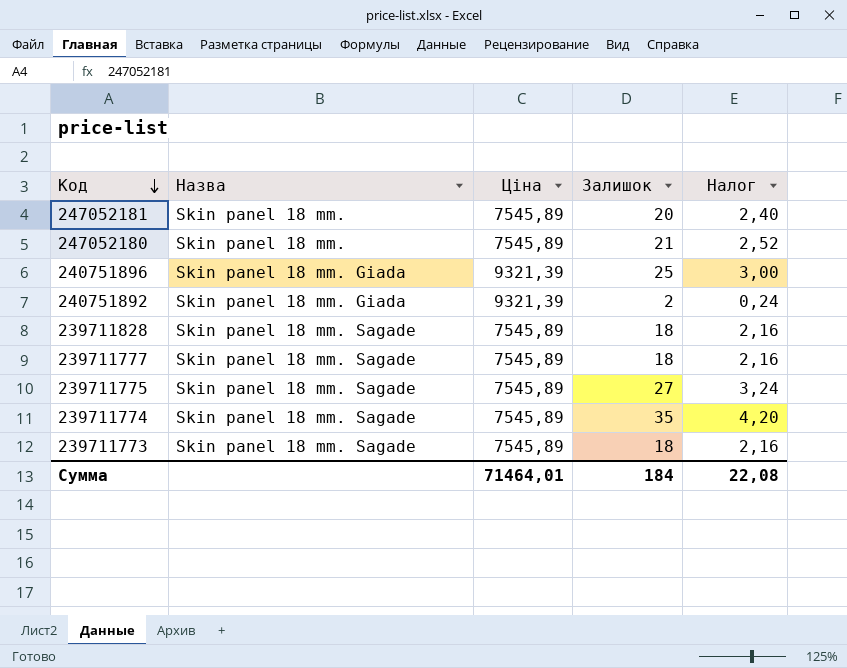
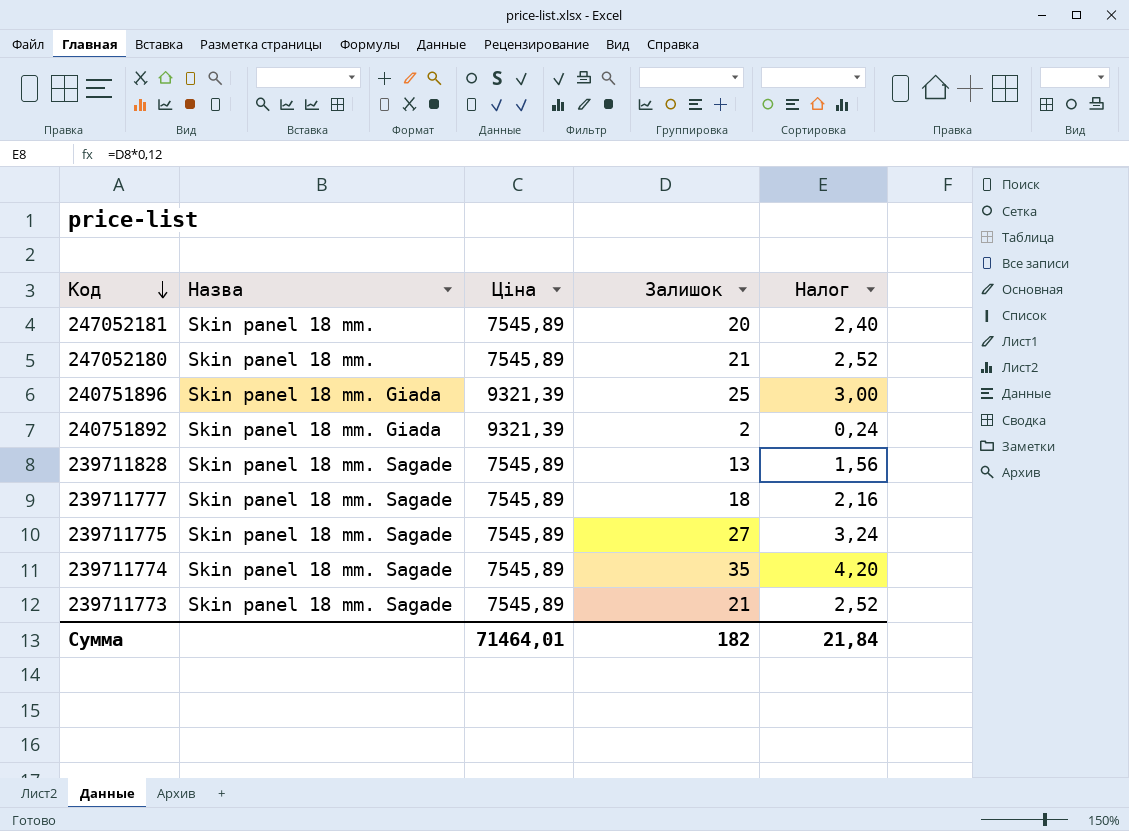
239711828 | Залишок: 18 -> 13
239711828 | Налог: 2,16 -> 1,56
239711773 | Залишок: 18 -> 21
239711773 | Налог: 2,16 -> 2,52
Сумма | Залишок: 184 -> 182
Сумма | Налог: 22,08 -> 21,84

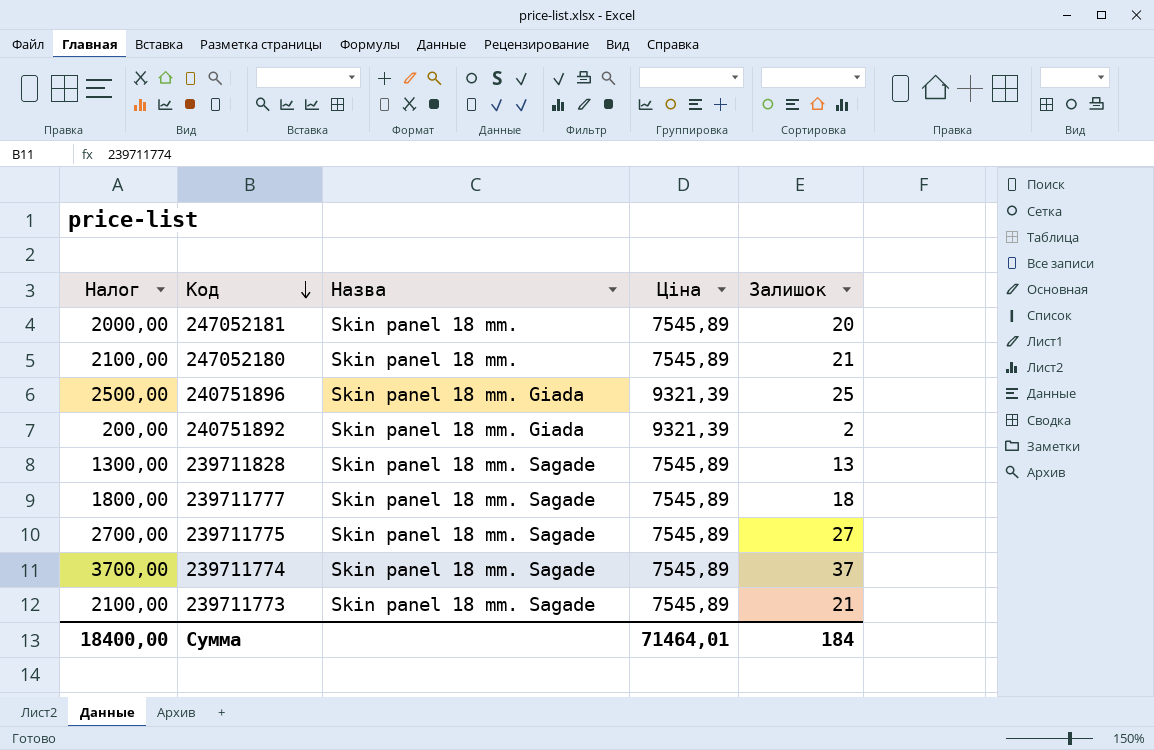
column Налог | formula: [Залишок] * 0,12 -> [Залишок] * 100
column Налог | position: 5 -> 1
239711774 | Залишок: 35 -> 37
Сумма | Налог: 21,84 -> 18400,00
Сумма | Залишок: 182 -> 184

